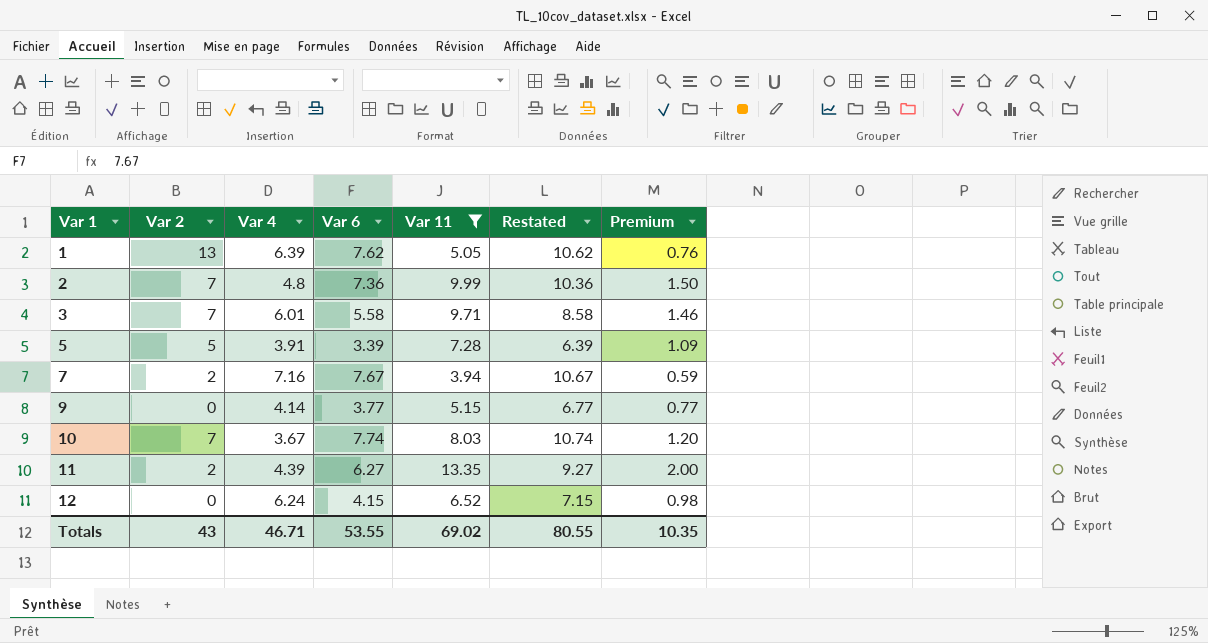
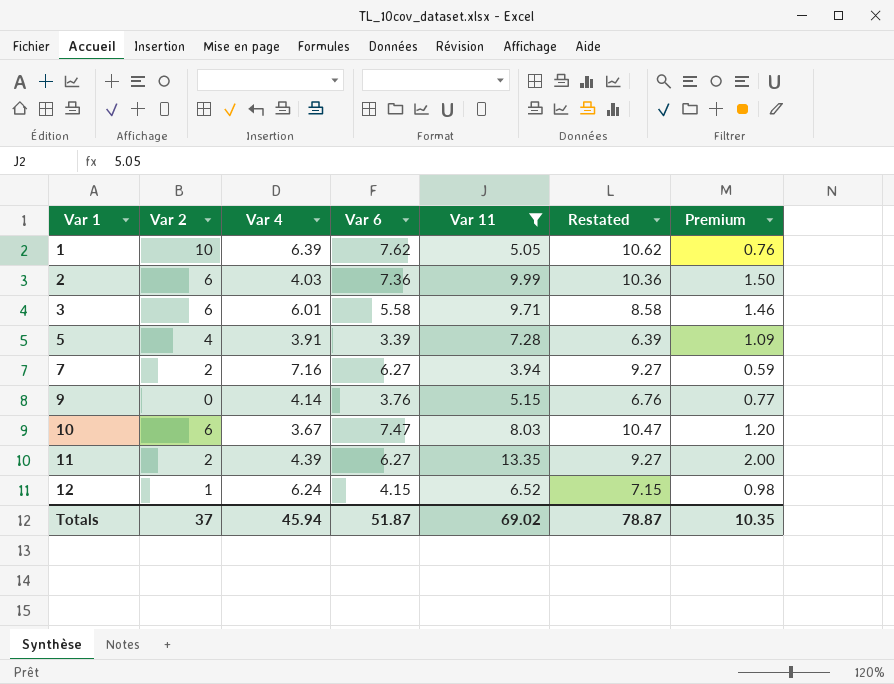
1 | Var 2: 13 -> 10
2 | Var 2: 7 -> 6
2 | Var 4: 4.8 -> 4.03
3 | Var 2: 7 -> 6
5 | Var 2: 5 -> 4
7 | Var 6: 7.67 -> 6.27
7 | Restated: 10.67 -> 9.27
9 | Var 6: 3.77 -> 3.76
9 | Restated: 6.77 -> 6.76
10 | Var 2: 7 -> 6
10 | Var 6: 7.74 -> 7.47
10 | Restated: 10.74 -> 10.47
12 | Var 2: 0 -> 1
Totals | Var 2: 43 -> 37
Totals | Var 4: 46.71 -> 45.94
Totals | Var 6: 53.55 -> 51.87
Totals | Restated: 80.55 -> 78.87

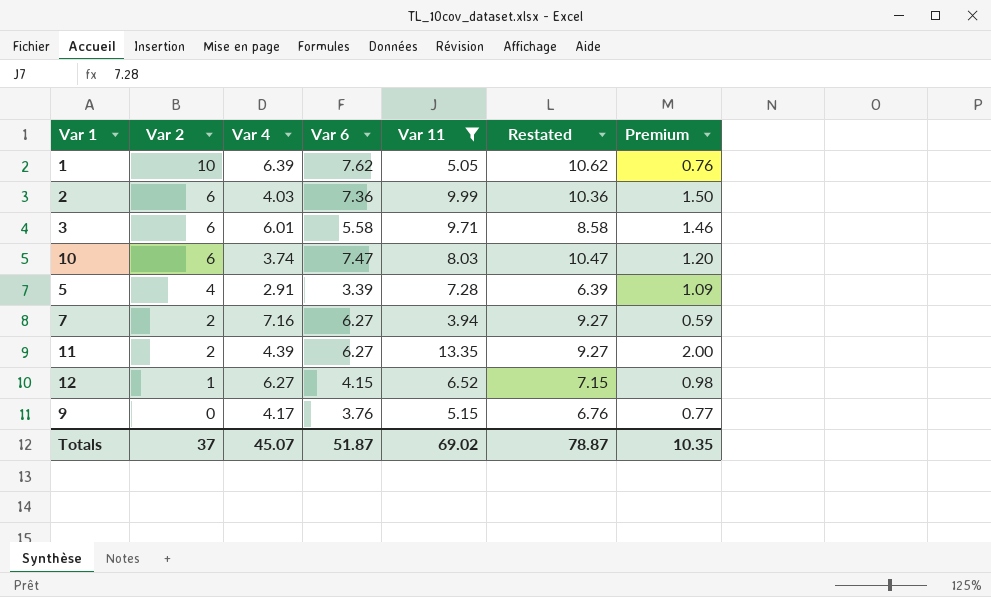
row order: Var 1 ascending -> Var 2 descending
10 | Var 4: 3.67 -> 3.74
5 | Var 4: 3.91 -> 2.91
12 | Var 4: 6.24 -> 6.27
9 | Var 4: 4.14 -> 4.17
Totals | Var 4: 45.94 -> 45.07

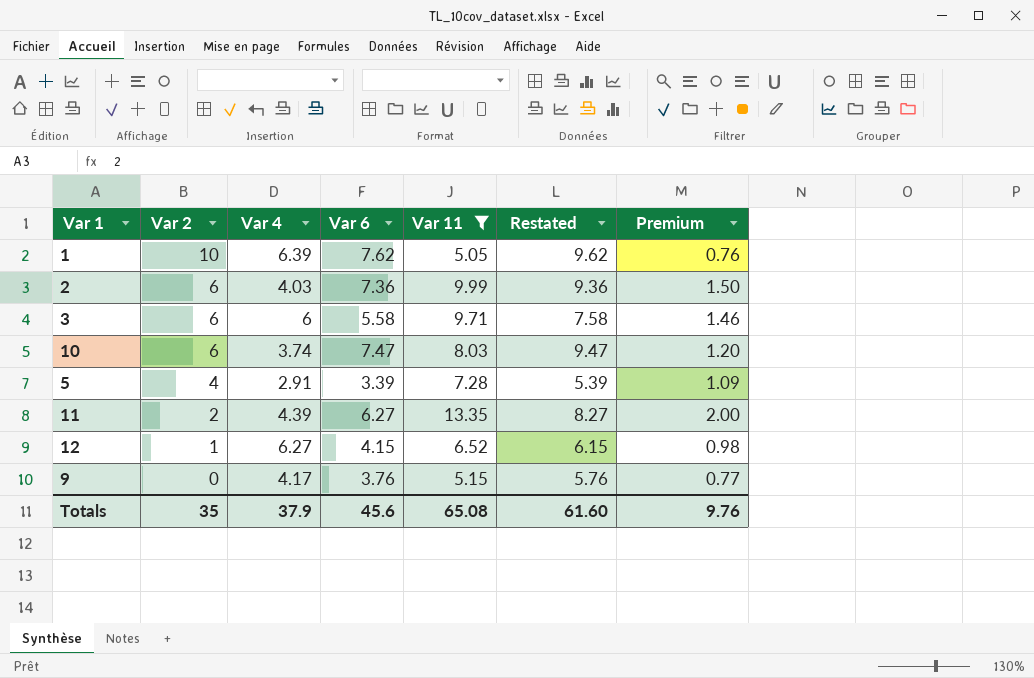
column Restated | formula: [Var 6] + 3 -> [Var 6] + 2
row 7: 2 | 7.16 | 6.27 | 3.94 | 9.27 | 0.59 -> none
3 | Var 4: 6.01 -> 6
Totals | Var 2: 37 -> 35
Totals | Var 4: 45.07 -> 37.9
Totals | Var 6: 51.87 -> 45.6
Totals | Var 11: 69.02 -> 65.08
Totals | Restated: 78.87 -> 61.60
Totals | Premium: 10.35 -> 9.76

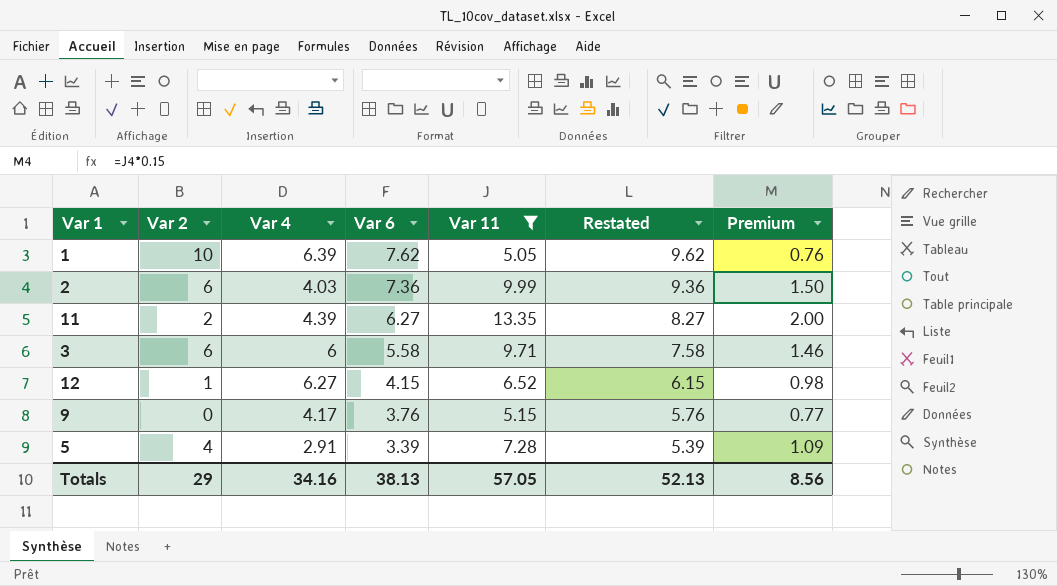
row order: Var 2 descending -> Var 6 descending
row 10: 6 | 3.74 | 7.47 | 8.03 | 9.47 | 1.20 -> none
Totals | Var 2: 35 -> 29
Totals | Var 4: 37.9 -> 34.16
Totals | Var 6: 45.6 -> 38.13
Totals | Var 11: 65.08 -> 57.05
Totals | Restated: 61.60 -> 52.13
Totals | Premium: 9.76 -> 8.56

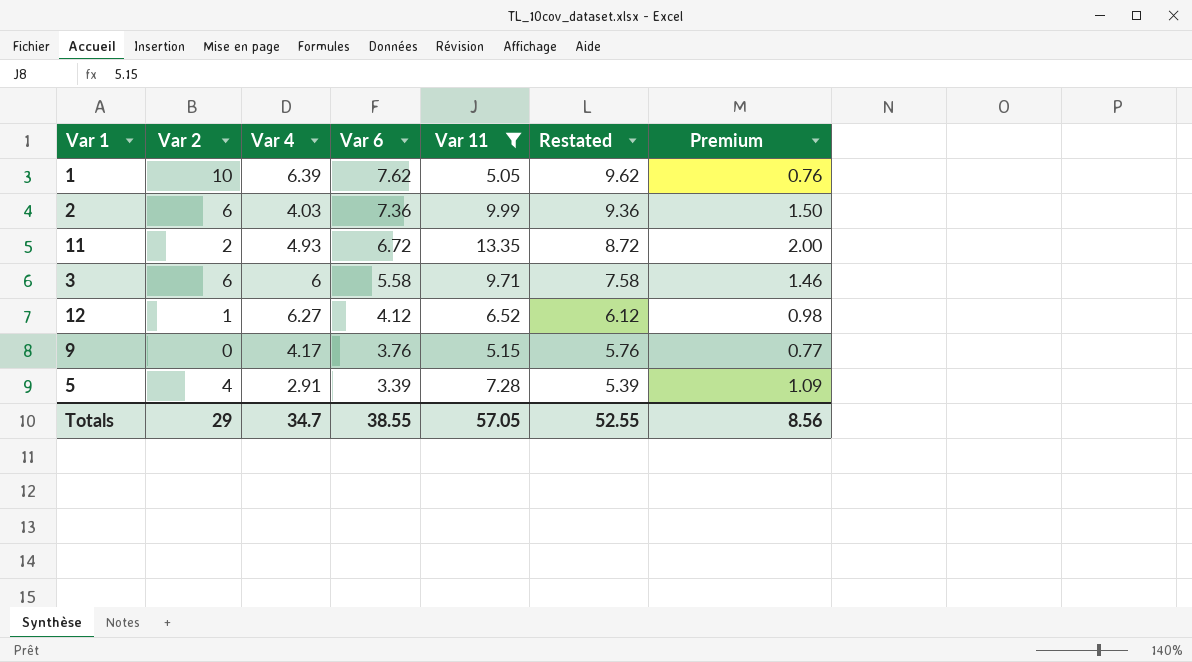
11 | Var 4: 4.39 -> 4.93
11 | Var 6: 6.27 -> 6.72
11 | Restated: 8.27 -> 8.72
12 | Var 6: 4.15 -> 4.12
12 | Restated: 6.15 -> 6.12
Totals | Var 4: 34.16 -> 34.7
Totals | Var 6: 38.13 -> 38.55
Totals | Restated: 52.13 -> 52.55

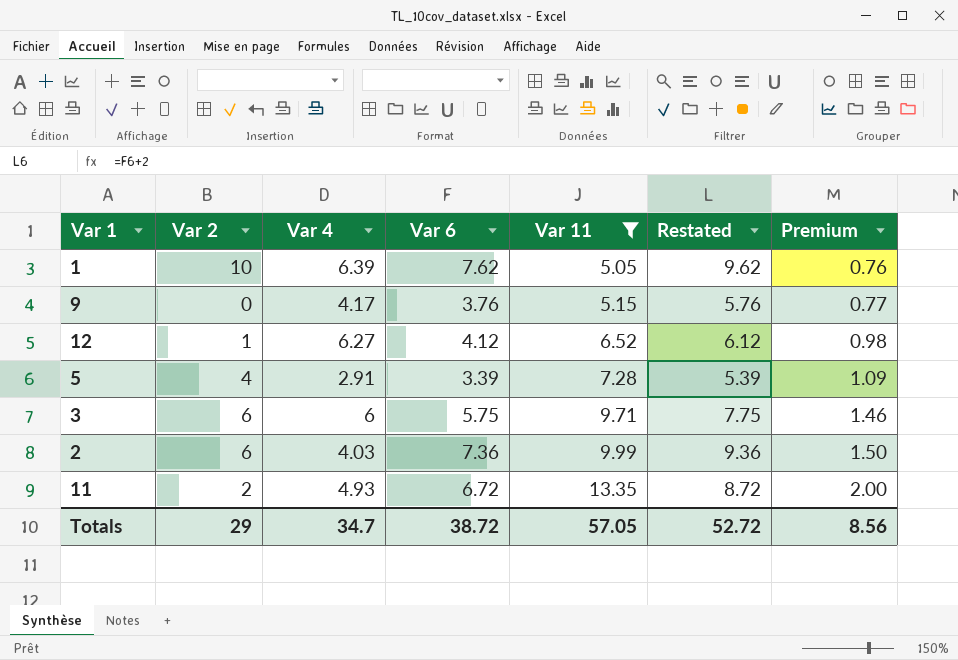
row order: Var 6 descending -> Var 11 ascending
3 | Var 6: 5.58 -> 5.75
3 | Restated: 7.58 -> 7.75
Totals | Var 6: 38.55 -> 38.72
Totals | Restated: 52.55 -> 52.72

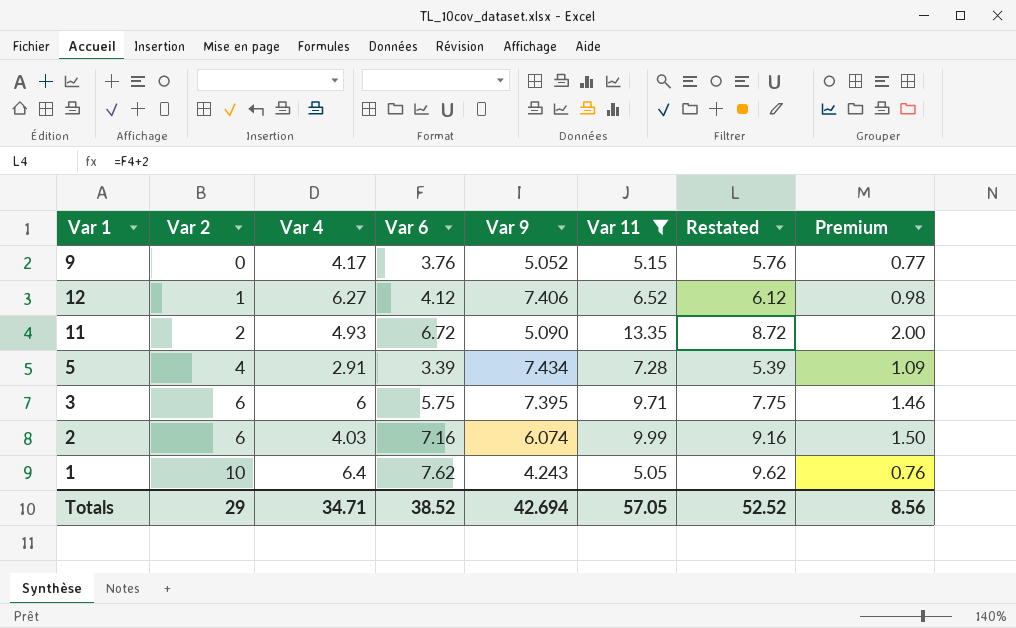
row order: Var 11 ascending -> Var 2 ascending
column Var 9 | position: none -> 5
2 | Var 6: 7.36 -> 7.16
2 | Restated: 9.36 -> 9.16
1 | Var 4: 6.39 -> 6.4
Totals | Var 4: 34.7 -> 34.71
Totals | Var 6: 38.72 -> 38.52
Totals | Restated: 52.72 -> 52.52

